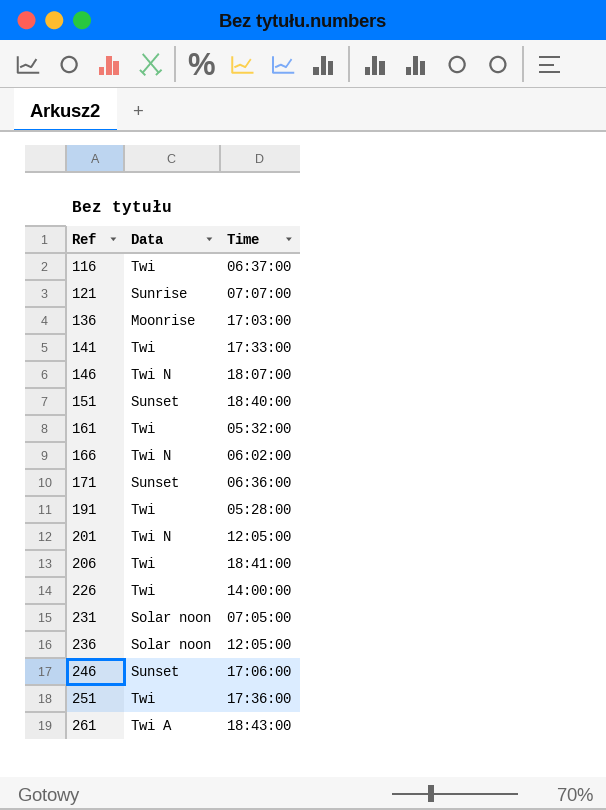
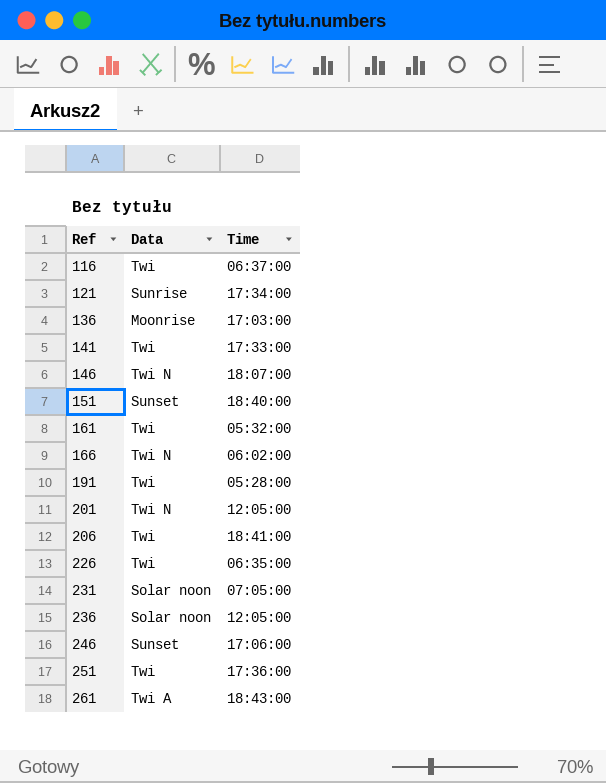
row 171: Sunset | 06:36:00 -> none
121 | Time: 07:07:00 -> 17:34:00
226 | Time: 14:00:00 -> 06:35:00

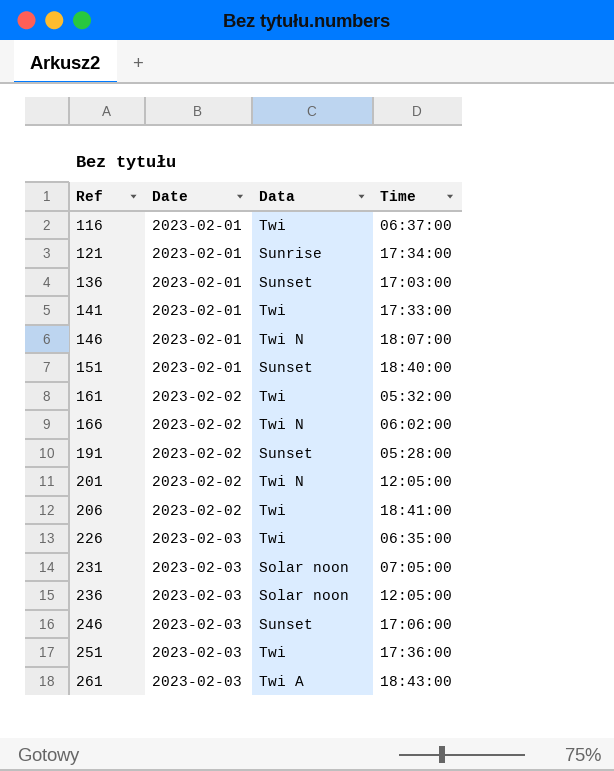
column Date | position: none -> 2
136 | Data: Moonrise -> Sunset
191 | Data: Twi -> Sunset

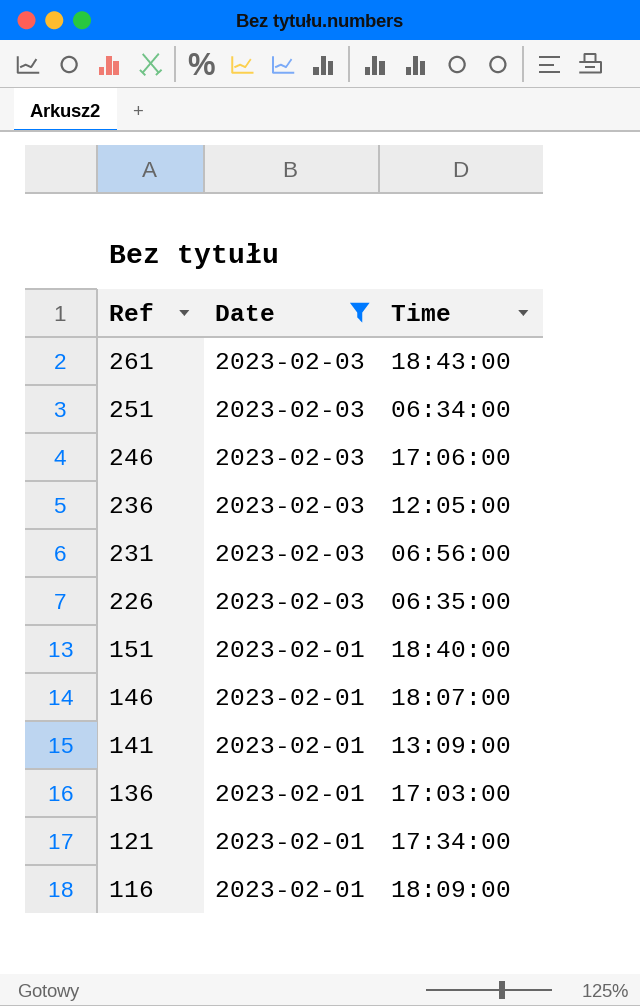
filter: none -> Date != 2023-02-02
row order: Ref ascending -> Ref descending
column Data | position: 3 -> none
251 | Time: 17:36:00 -> 06:34:00
231 | Time: 07:05:00 -> 06:56:00
141 | Time: 17:33:00 -> 13:09:00
116 | Time: 06:37:00 -> 18:09:00

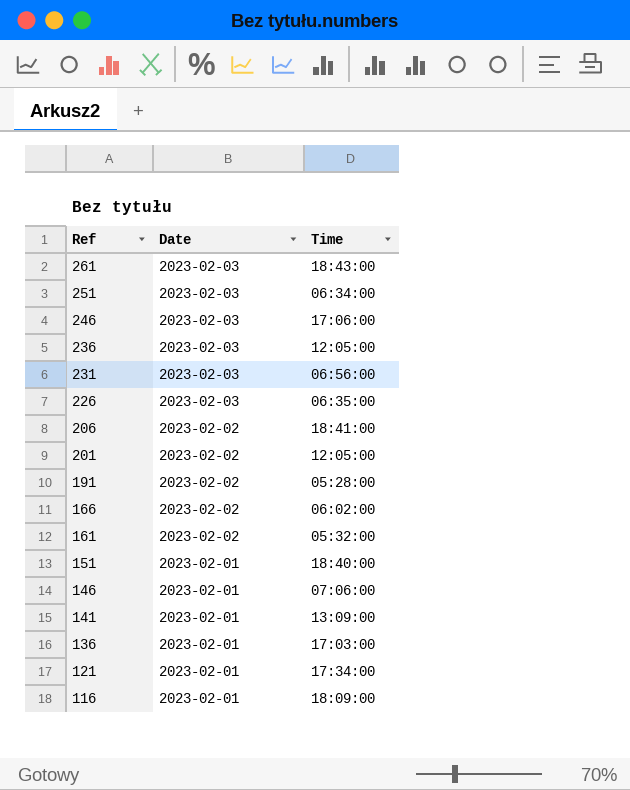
filter: Date != 2023-02-02 -> none
146 | Time: 18:07:00 -> 07:06:00

